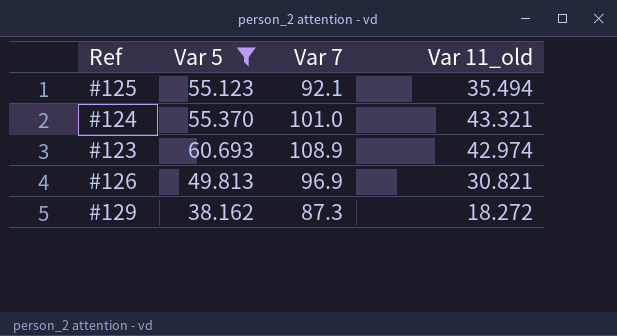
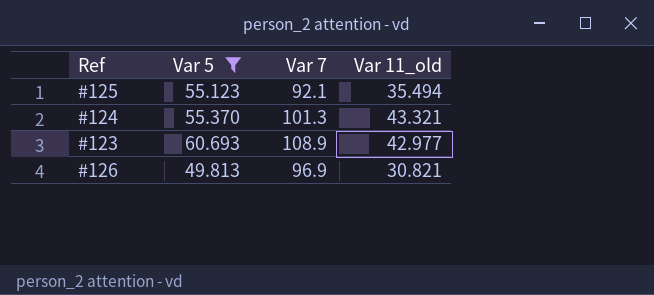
row #129: 38.162 | 87.3 | 18.272 -> none
#124 | Var 7: 101.0 -> 101.3
#123 | Var 11_old: 42.974 -> 42.977

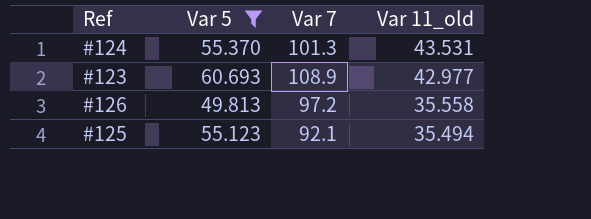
row order: none -> Var 11_old descending
#124 | Var 11_old: 43.321 -> 43.531
#126 | Var 7: 96.9 -> 97.2
#126 | Var 11_old: 30.821 -> 35.558

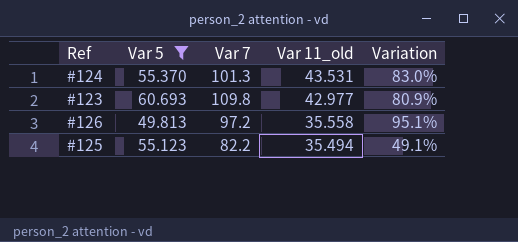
column Variation | formula: none -> ([Var 7] - [Var 5]) / [Var 5]
#123 | Var 7: 108.9 -> 109.8
#125 | Var 7: 92.1 -> 82.2

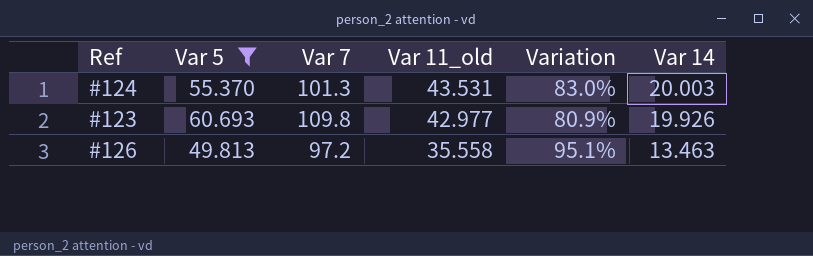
column Var 14 | position: none -> 6
row #125: 55.123 | 82.2 | 35.494 | 49.1% -> none

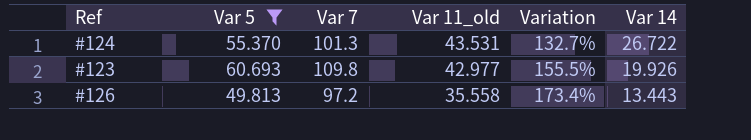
column Variation | formula: ([Var 7] - [Var 5]) / [Var 5] -> ([Var 7] - [Var 11_old]) / [Var 11_old]
#124 | Var 14: 20.003 -> 26.722
#126 | Var 14: 13.463 -> 13.443

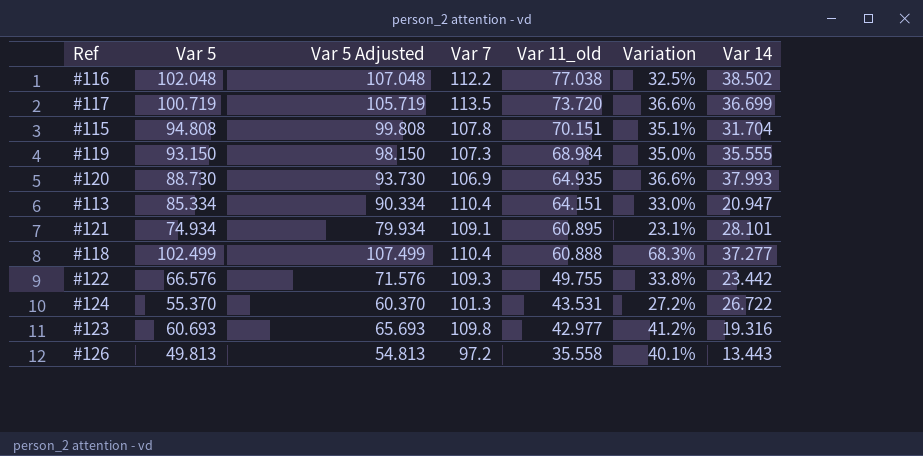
filter: Var 5 <= 60.693 -> none
column Var 5 Adjusted | formula: none -> [Var 5] + 5
column Variation | formula: ([Var 7] - [Var 11_old]) / [Var 11_old] -> ([Var 5] - [Var 11_old]) / [Var 11_old]
#123 | Var 14: 19.926 -> 19.316

